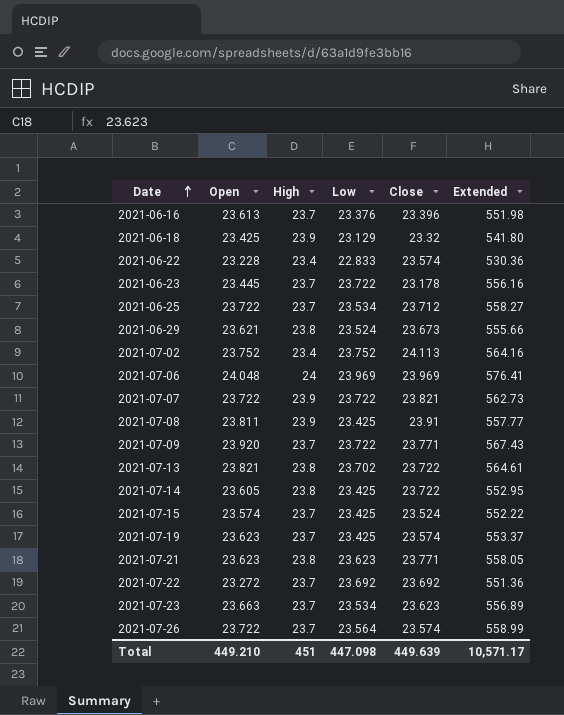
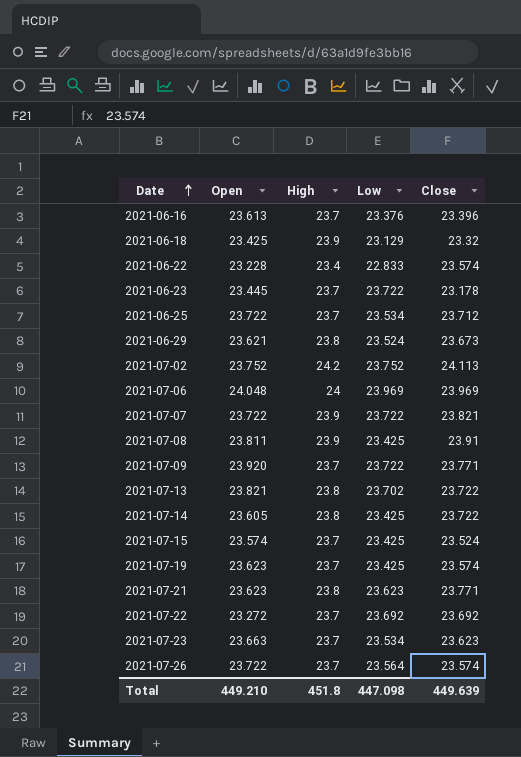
column Extended | formula: [Open] * [Low] -> none
2021-07-02 | High: 23.4 -> 24.2
Total | High: 451 -> 451.8

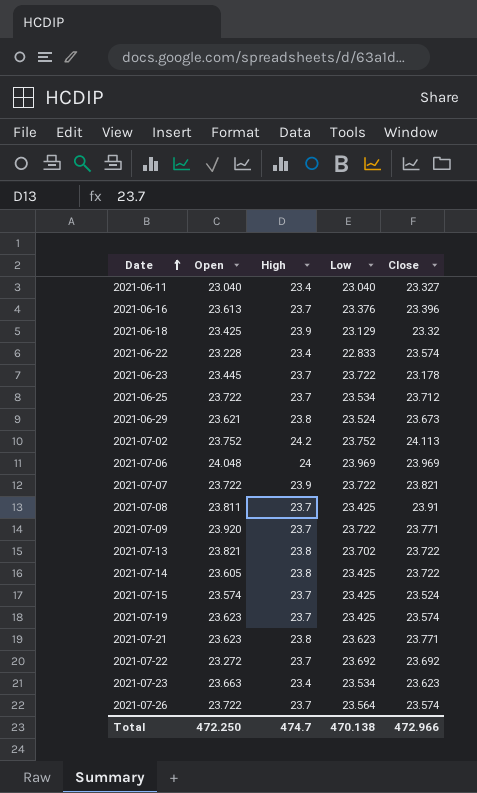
row 2021-06-11: none -> 23.040 | 23.4 | 23.040 | 23.327
2021-07-08 | High: 23.9 -> 23.7
2021-07-23 | High: 23.7 -> 23.4
Total | Open: 449.210 -> 472.250
Total | High: 451.8 -> 474.7
Total | Low: 447.098 -> 470.138
Total | Close: 449.639 -> 472.966

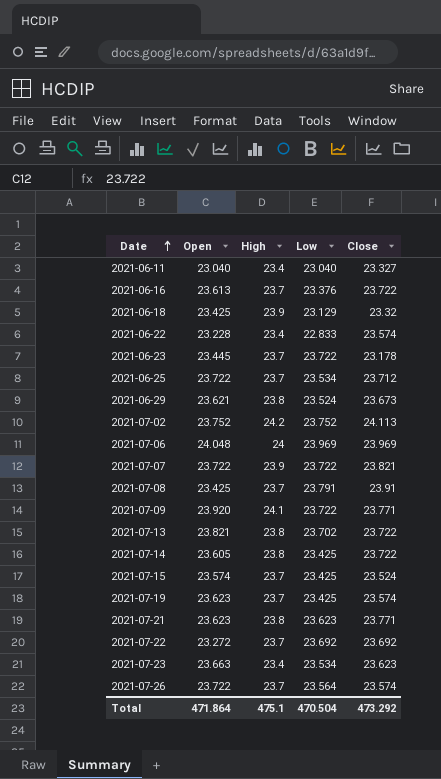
2021-06-16 | Close: 23.396 -> 23.722
2021-07-08 | Open: 23.811 -> 23.425
2021-07-08 | Low: 23.425 -> 23.791
2021-07-09 | High: 23.7 -> 24.1
Total | Open: 472.250 -> 471.864
Total | High: 474.7 -> 475.1
Total | Low: 470.138 -> 470.504
Total | Close: 472.966 -> 473.292

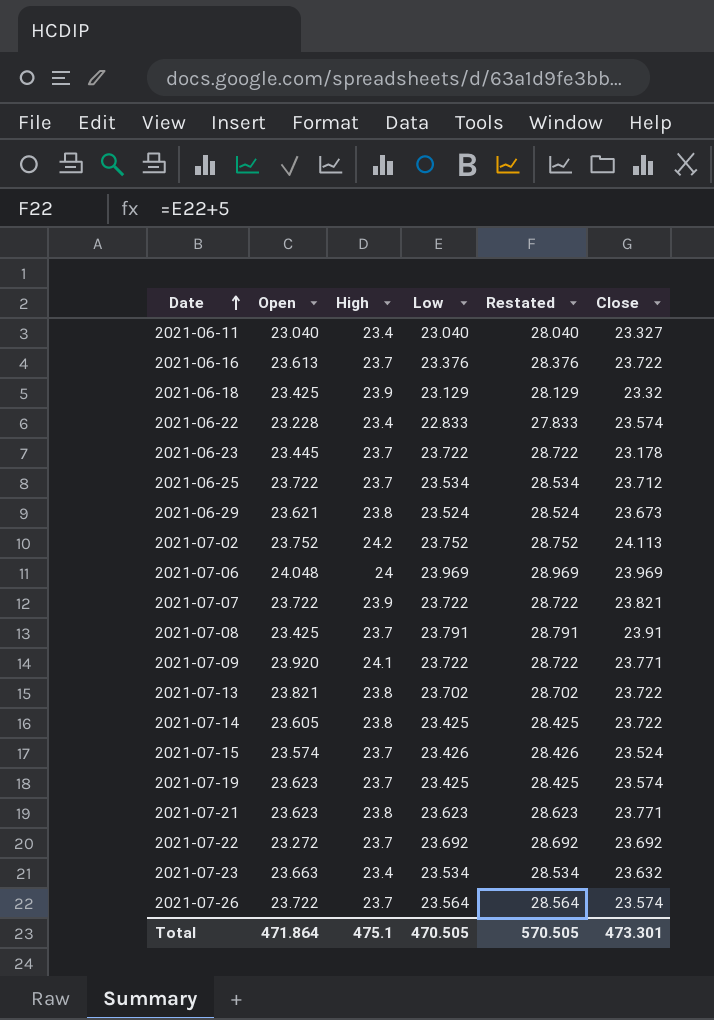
column Restated | formula: none -> [Low] + 5
2021-07-15 | Low: 23.425 -> 23.426
2021-07-23 | Close: 23.623 -> 23.632
Total | Low: 470.504 -> 470.505
Total | Close: 473.292 -> 473.301

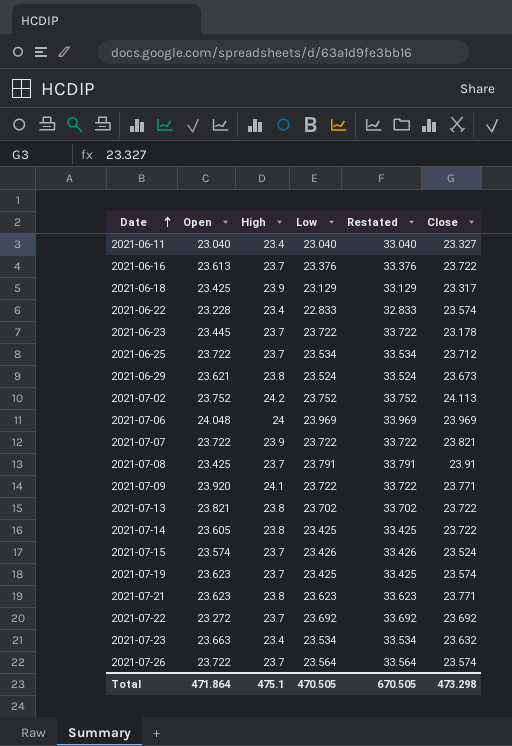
column Restated | formula: [Low] + 5 -> [Low] + 10
2021-06-18 | Close: 23.32 -> 23.317
Total | Restated: 570.505 -> 670.505
Total | Close: 473.301 -> 473.298

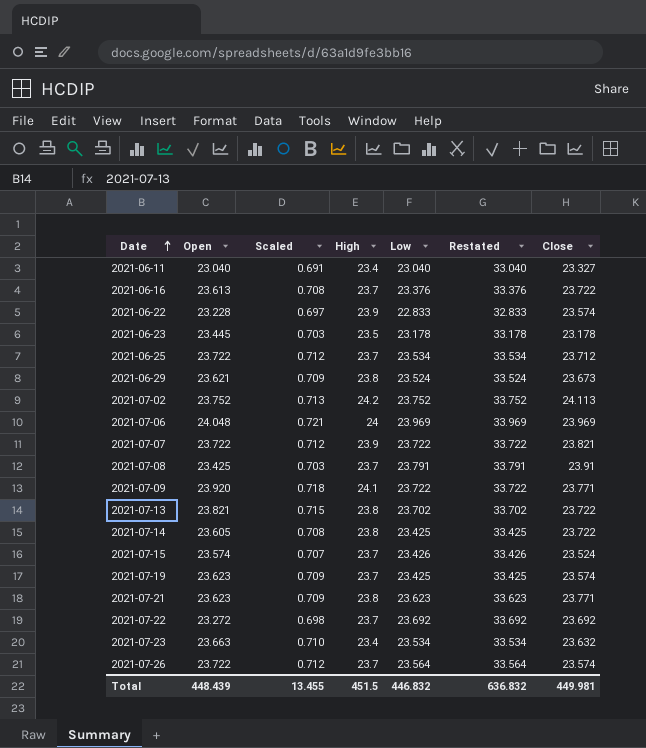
column Scaled | formula: none -> [Open] * 0.03
row 2021-06-18: 23.425 | 23.9 | 23.129 | 33.129 | 23.317 -> none
2021-06-22 | High: 23.4 -> 23.9
2021-06-23 | High: 23.7 -> 23.5
2021-06-23 | Low: 23.722 -> 23.178
2021-06-23 | Restated: 33.722 -> 33.178
Total | Open: 471.864 -> 448.439
Total | High: 475.1 -> 451.5
Total | Low: 470.505 -> 446.832
Total | Restated: 670.505 -> 636.832
Total | Close: 473.298 -> 449.981

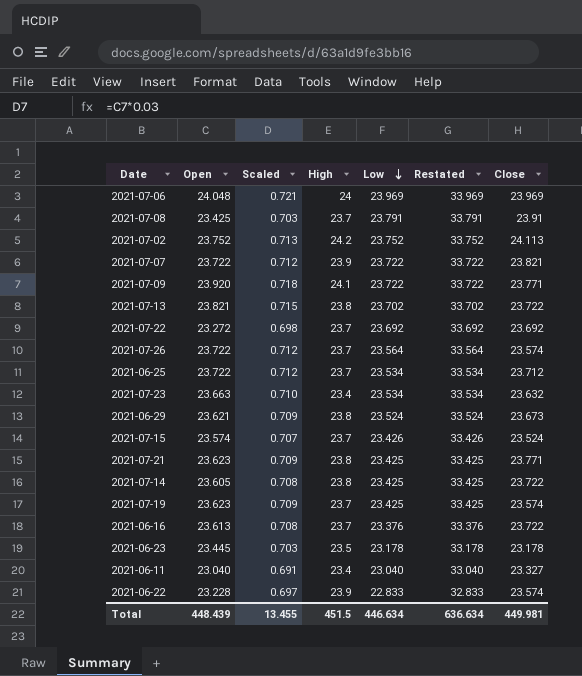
row order: Date ascending -> Low descending
2021-07-21 | Low: 23.623 -> 23.425
2021-07-21 | Restated: 33.623 -> 33.425
Total | Low: 446.832 -> 446.634
Total | Restated: 636.832 -> 636.634

